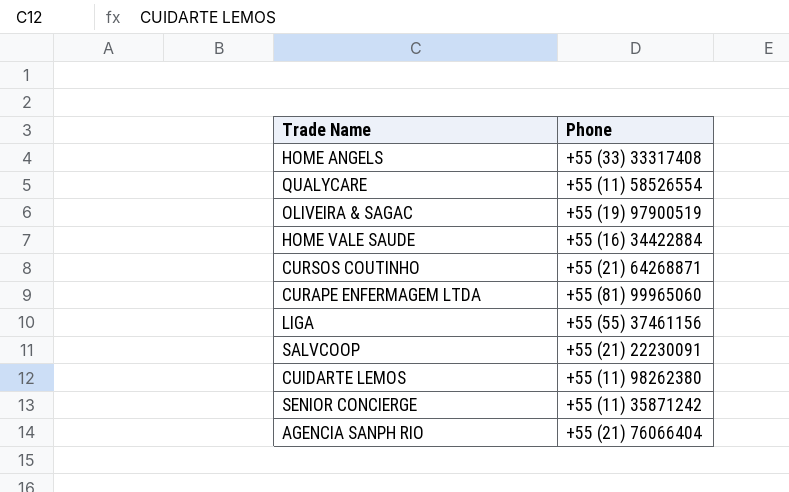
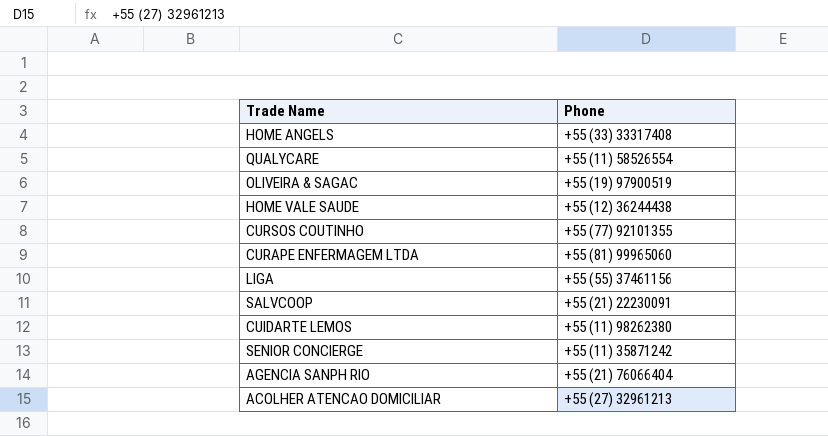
HOME VALE SAUDE | Phone: +55 (16) 34422884 -> +55 (12) 36244438
CURSOS COUTINHO | Phone: +55 (21) 64268871 -> +55 (77) 92101355
row ACOLHER ATENCAO DOMICILIAR: none -> +55 (27) 32961213

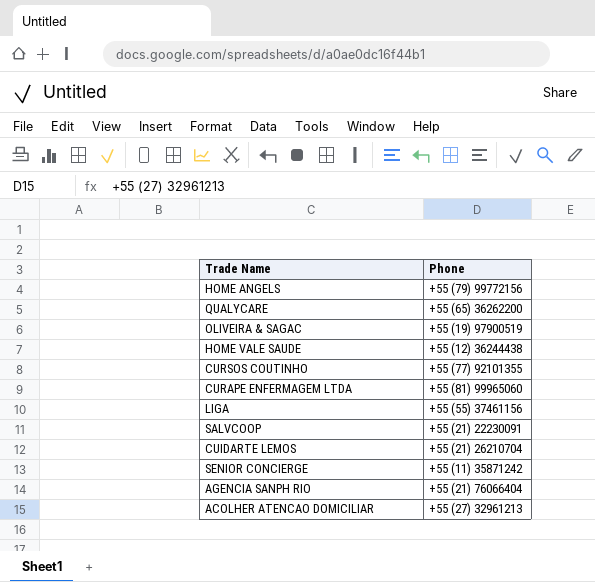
HOME ANGELS | Phone: +55 (33) 33317408 -> +55 (79) 99772156
QUALYCARE | Phone: +55 (11) 58526554 -> +55 (65) 36262200
CUIDARTE LEMOS | Phone: +55 (11) 98262380 -> +55 (21) 26210704

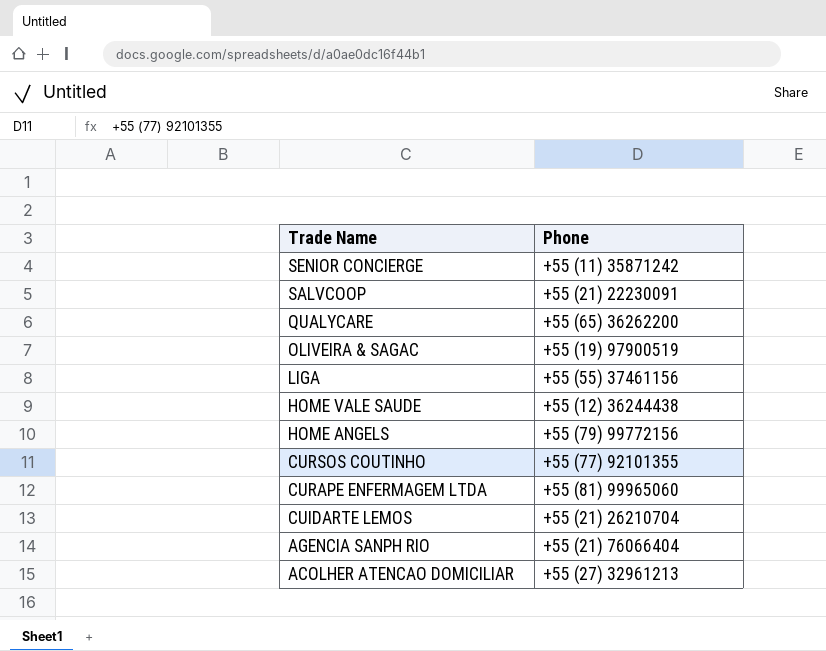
row order: none -> Trade Name descending

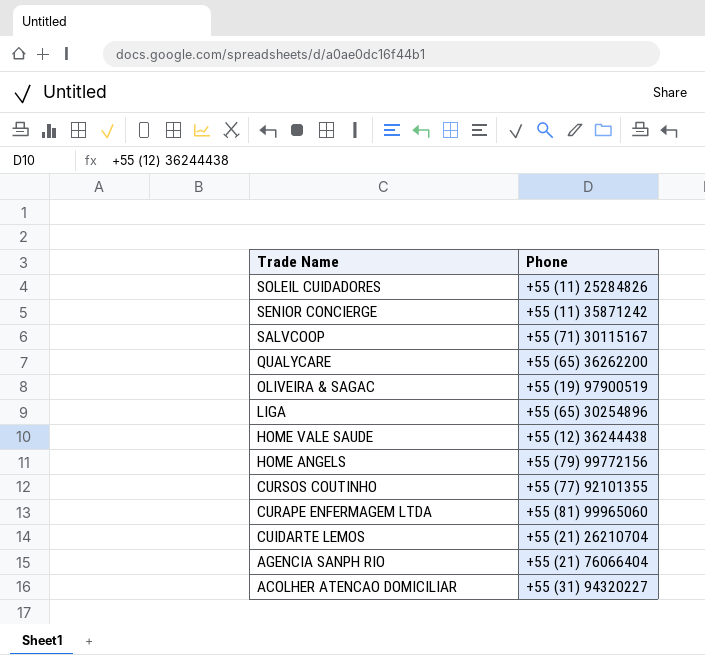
row SOLEIL CUIDADORES: none -> +55 (11) 25284826
SALVCOOP | Phone: +55 (21) 22230091 -> +55 (71) 30115167
LIGA | Phone: +55 (55) 37461156 -> +55 (65) 30254896
ACOLHER ATENCAO DOMICILIAR | Phone: +55 (27) 32961213 -> +55 (31) 94320227

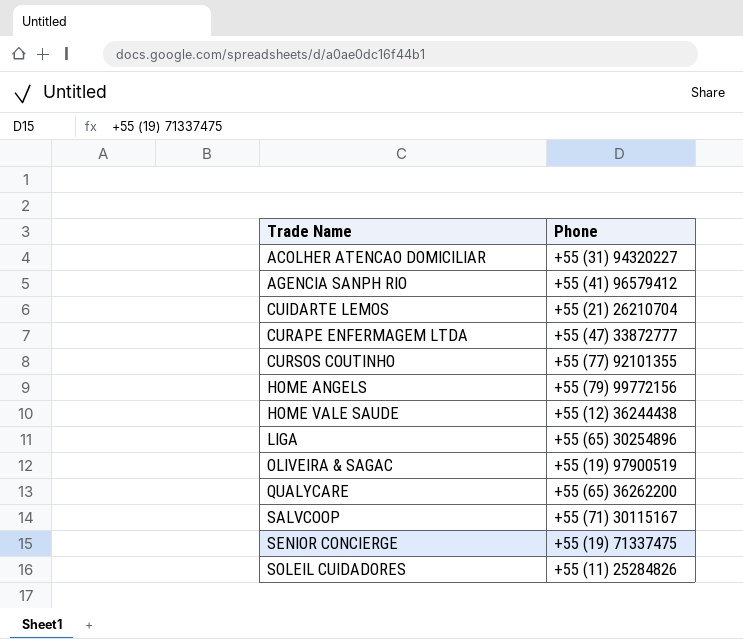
row order: Trade Name descending -> Trade Name ascending
AGENCIA SANPH RIO | Phone: +55 (21) 76066404 -> +55 (41) 96579412
CURAPE ENFERMAGEM LTDA | Phone: +55 (81) 99965060 -> +55 (47) 33872777
SENIOR CONCIERGE | Phone: +55 (11) 35871242 -> +55 (19) 71337475

